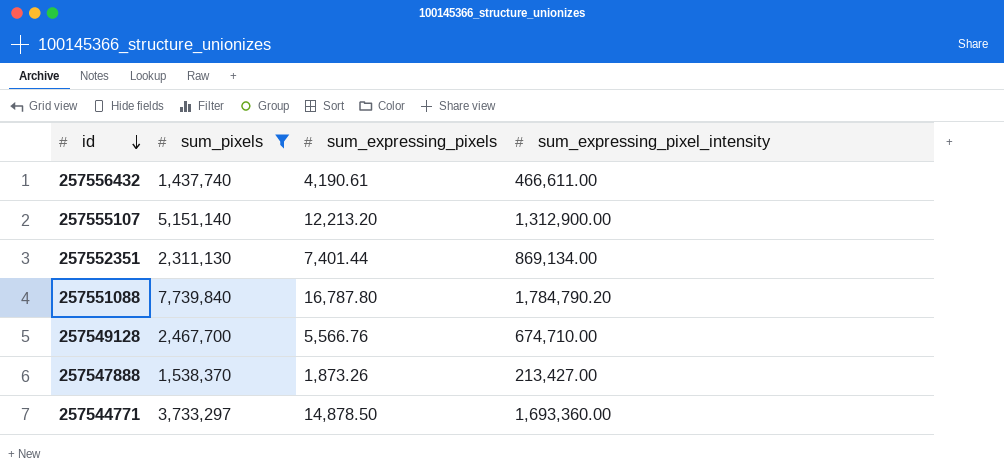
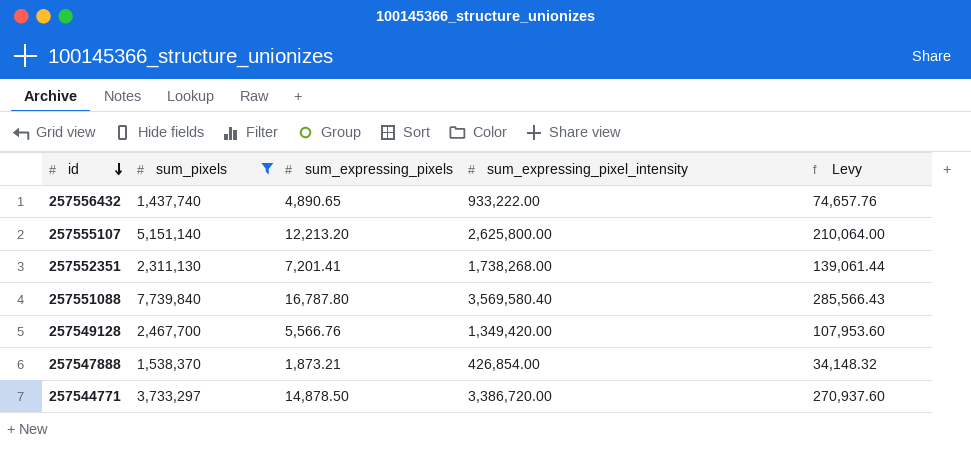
column Levy | formula: none -> [sum_expressing_pixel_intensity] * 0.08
257556432 | sum_expressing_pixels: 4,190.61 -> 4,890.65
257556432 | sum_expressing_pixel_intensity: 466,611.00 -> 933,222.00
257555107 | sum_expressing_pixel_intensity: 1,312,900.00 -> 2,625,800.00
257552351 | sum_expressing_pixels: 7,401.44 -> 7,201.41
257552351 | sum_expressing_pixel_intensity: 869,134.00 -> 1,738,268.00
257551088 | sum_expressing_pixel_intensity: 1,784,790.20 -> 3,569,580.40
257549128 | sum_expressing_pixel_intensity: 674,710.00 -> 1,349,420.00
257547888 | sum_expressing_pixels: 1,873.26 -> 1,873.21
257547888 | sum_expressing_pixel_intensity: 213,427.00 -> 426,854.00
257544771 | sum_expressing_pixel_intensity: 1,693,360.00 -> 3,386,720.00

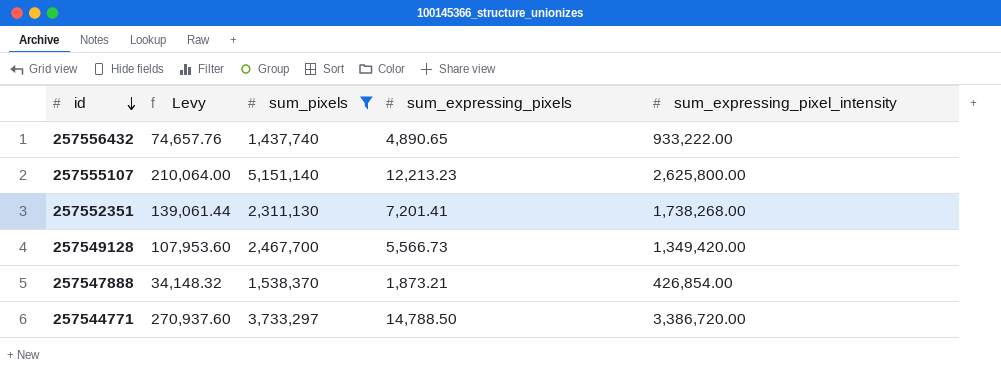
column Levy | position: 5 -> 2
row 257551088: 7,739,840 | 16,787.80 | 3,569,580.40 | 285,566.43 -> none
257555107 | sum_expressing_pixels: 12,213.20 -> 12,213.23
257549128 | sum_expressing_pixels: 5,566.76 -> 5,566.73
257544771 | sum_expressing_pixels: 14,878.50 -> 14,788.50

